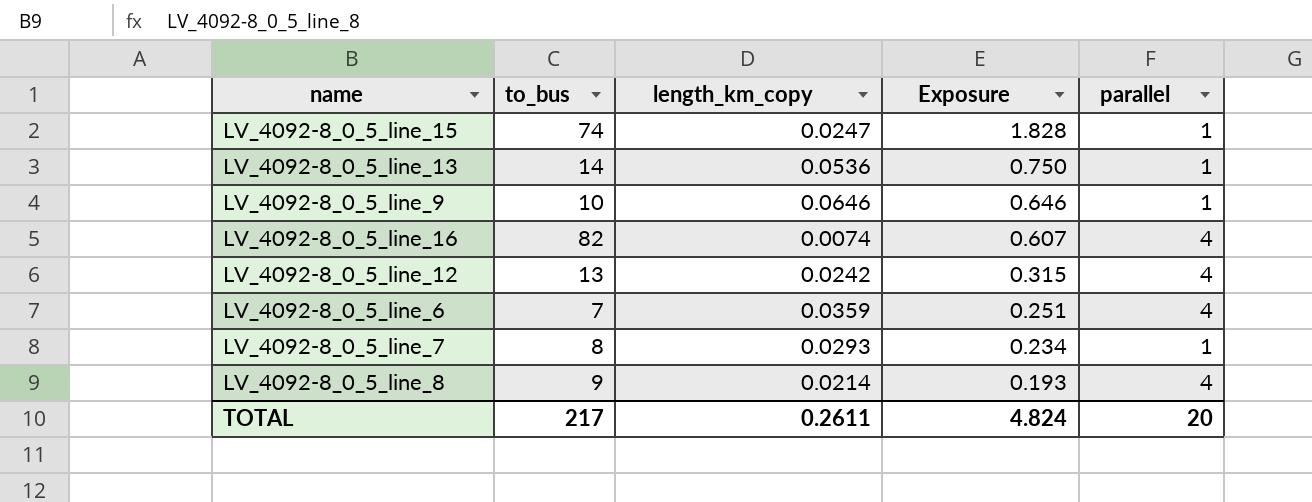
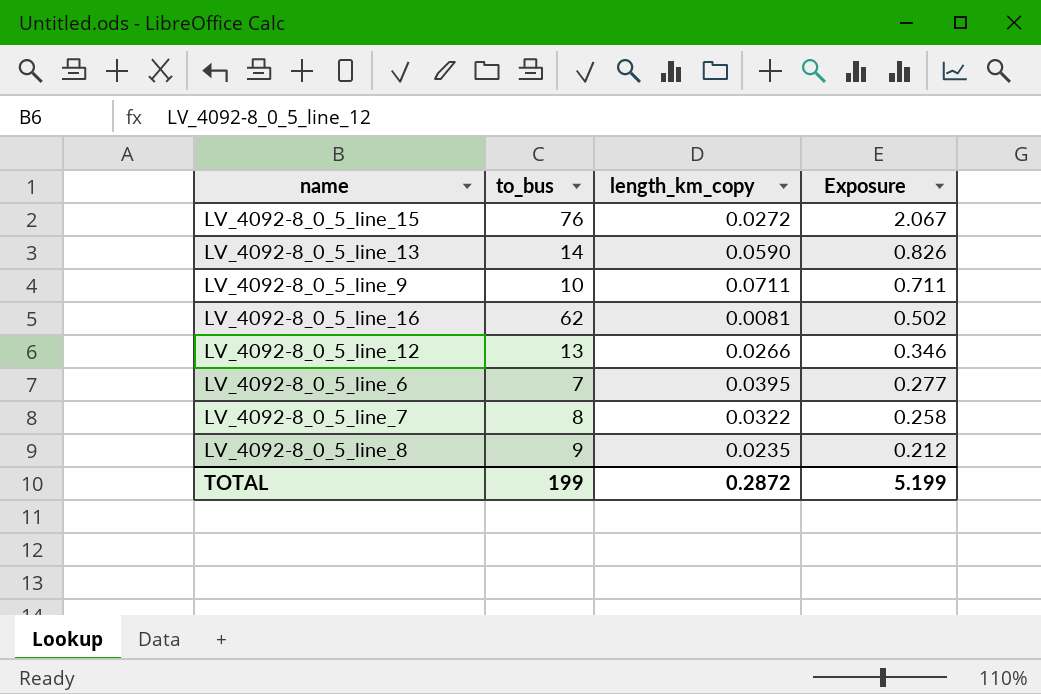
column parallel | position: 5 -> none
LV_4092-8_0_5_line_15 | to_bus: 74 -> 76
LV_4092-8_0_5_line_15 | length_km_copy: 0.0247 -> 0.0272
LV_4092-8_0_5_line_15 | Exposure: 1.828 -> 2.067
LV_4092-8_0_5_line_13 | length_km_copy: 0.0536 -> 0.0590
LV_4092-8_0_5_line_13 | Exposure: 0.750 -> 0.826
LV_4092-8_0_5_line_9 | length_km_copy: 0.0646 -> 0.0711
LV_4092-8_0_5_line_9 | Exposure: 0.646 -> 0.711
LV_4092-8_0_5_line_16 | to_bus: 82 -> 62
LV_4092-8_0_5_line_16 | length_km_copy: 0.0074 -> 0.0081
LV_4092-8_0_5_line_16 | Exposure: 0.607 -> 0.502
LV_4092-8_0_5_line_12 | length_km_copy: 0.0242 -> 0.0266
LV_4092-8_0_5_line_12 | Exposure: 0.315 -> 0.346
LV_4092-8_0_5_line_6 | length_km_copy: 0.0359 -> 0.0395
LV_4092-8_0_5_line_6 | Exposure: 0.251 -> 0.277
LV_4092-8_0_5_line_7 | length_km_copy: 0.0293 -> 0.0322
LV_4092-8_0_5_line_7 | Exposure: 0.234 -> 0.258
LV_4092-8_0_5_line_8 | length_km_copy: 0.0214 -> 0.0235
LV_4092-8_0_5_line_8 | Exposure: 0.193 -> 0.212
TOTAL | to_bus: 217 -> 199
TOTAL | length_km_copy: 0.2611 -> 0.2872
TOTAL | Exposure: 4.824 -> 5.199

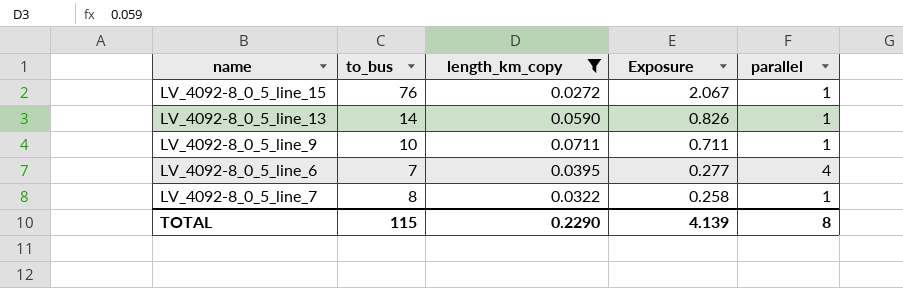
filter: none -> length_km_copy >= 0.0272
column parallel | position: none -> 5
TOTAL | to_bus: 199 -> 115
TOTAL | length_km_copy: 0.2872 -> 0.2290
TOTAL | Exposure: 5.199 -> 4.139

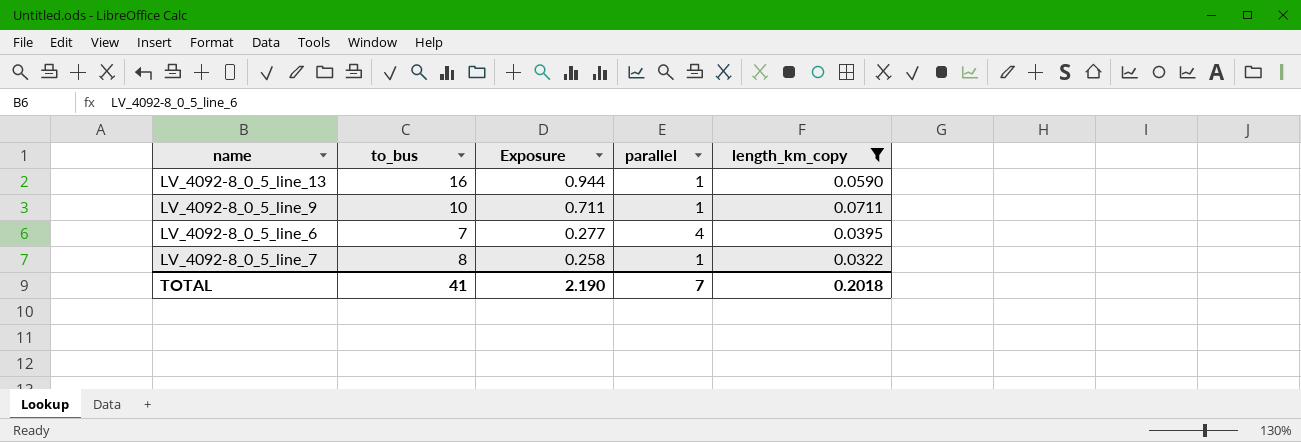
column length_km_copy | position: 3 -> 5
row LV_4092-8_0_5_line_15: 76 | 0.0272 | 2.067 | 1 -> none
LV_4092-8_0_5_line_13 | to_bus: 14 -> 16
LV_4092-8_0_5_line_13 | Exposure: 0.826 -> 0.944
TOTAL | to_bus: 115 -> 41
TOTAL | Exposure: 4.139 -> 2.190
TOTAL | parallel: 8 -> 7
TOTAL | length_km_copy: 0.2290 -> 0.2018

